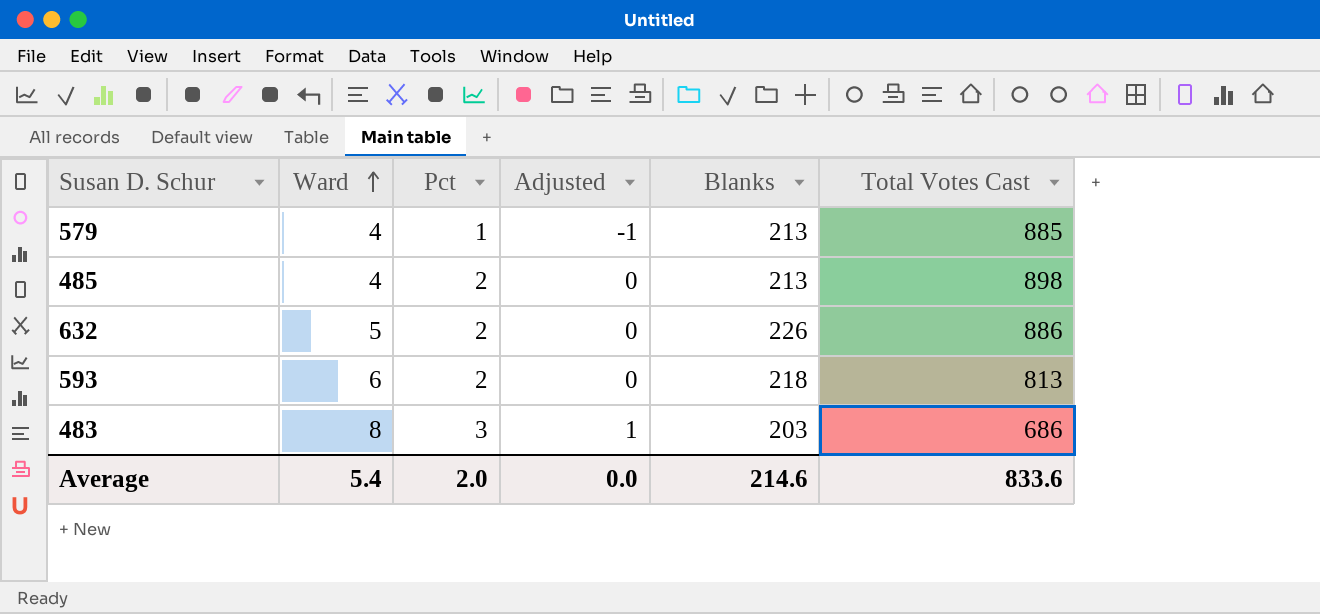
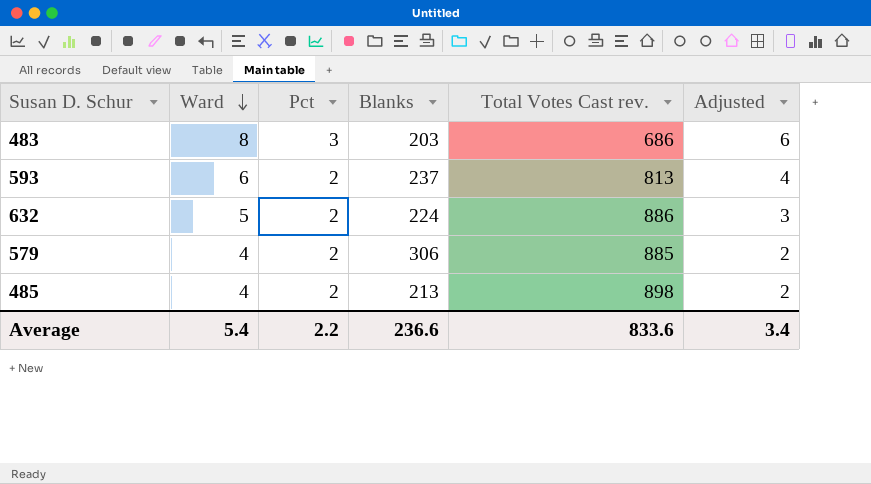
row order: Ward ascending -> Ward descending
column name: Total Votes Cast -> Total Votes Cast rev.
column Adjusted | formula: [Pct] - 2 -> [Ward] - 2
column Adjusted | position: 4 -> 6
593 | Blanks: 218 -> 237
632 | Blanks: 226 -> 224
579 | Pct: 1 -> 2
579 | Blanks: 213 -> 306
Average | Pct: 2.0 -> 2.2
Average | Blanks: 214.6 -> 236.6
Average | Adjusted: 0.0 -> 3.4

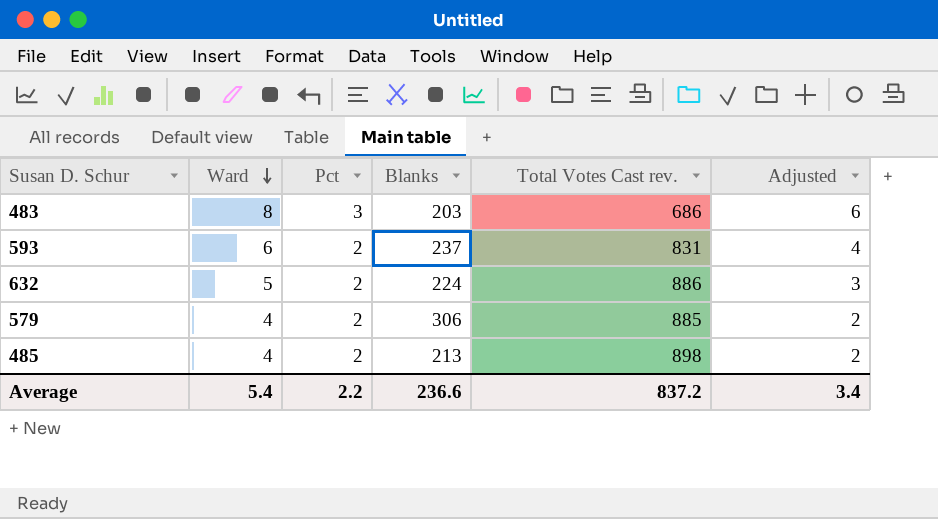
593 | Total Votes Cast rev.: 813 -> 831
Average | Total Votes Cast rev.: 833.6 -> 837.2

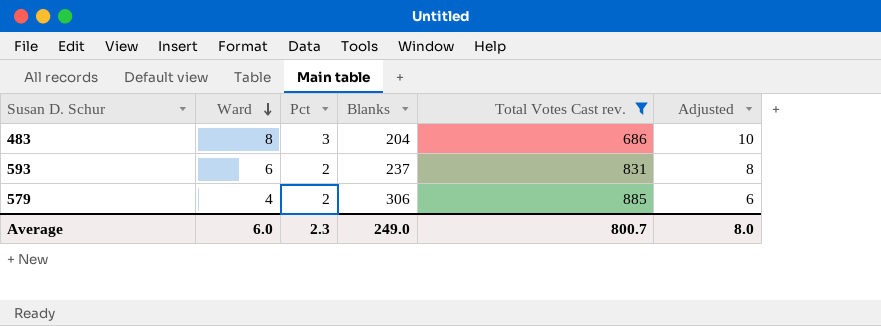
filter: none -> Total Votes Cast rev. <= 885
column Adjusted | formula: [Ward] - 2 -> [Ward] + 2
483 | Blanks: 203 -> 204
Average | Ward: 5.4 -> 6.0
Average | Pct: 2.2 -> 2.3
Average | Blanks: 236.6 -> 249.0
Average | Total Votes Cast rev.: 837.2 -> 800.7
Average | Adjusted: 3.4 -> 8.0

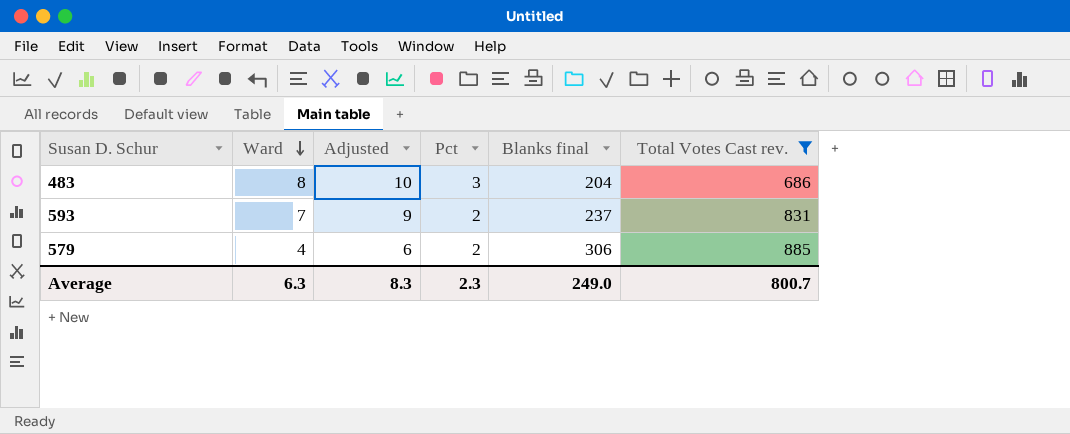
column Adjusted | position: 6 -> 3
column name: Blanks -> Blanks final
593 | Ward: 6 -> 7
593 | Adjusted: 8 -> 9
Average | Ward: 6.0 -> 6.3
Average | Adjusted: 8.0 -> 8.3

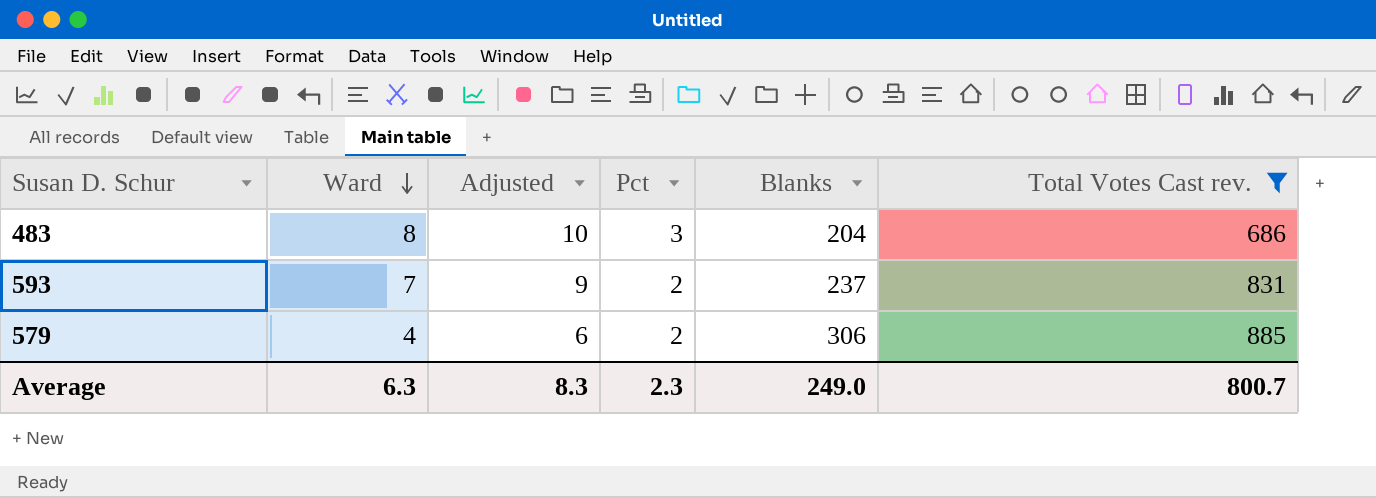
column name: Blanks final -> Blanks

